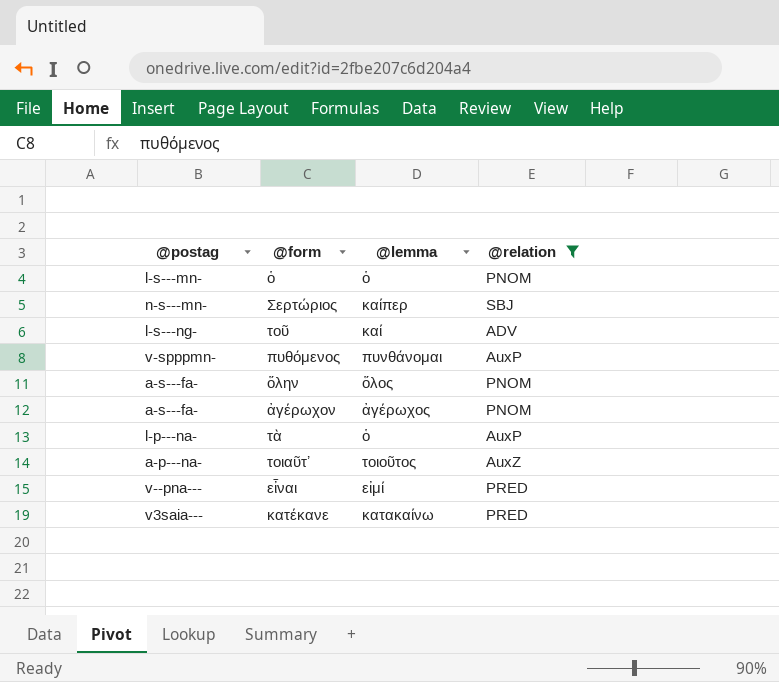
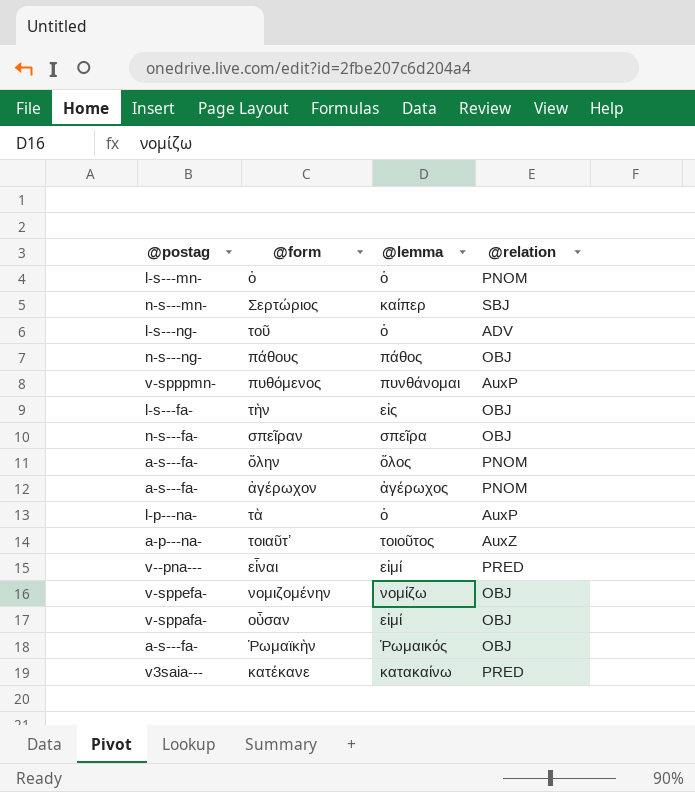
filter: @relation != OBJ -> none
τοῦ | @lemma: καί -> ὁ

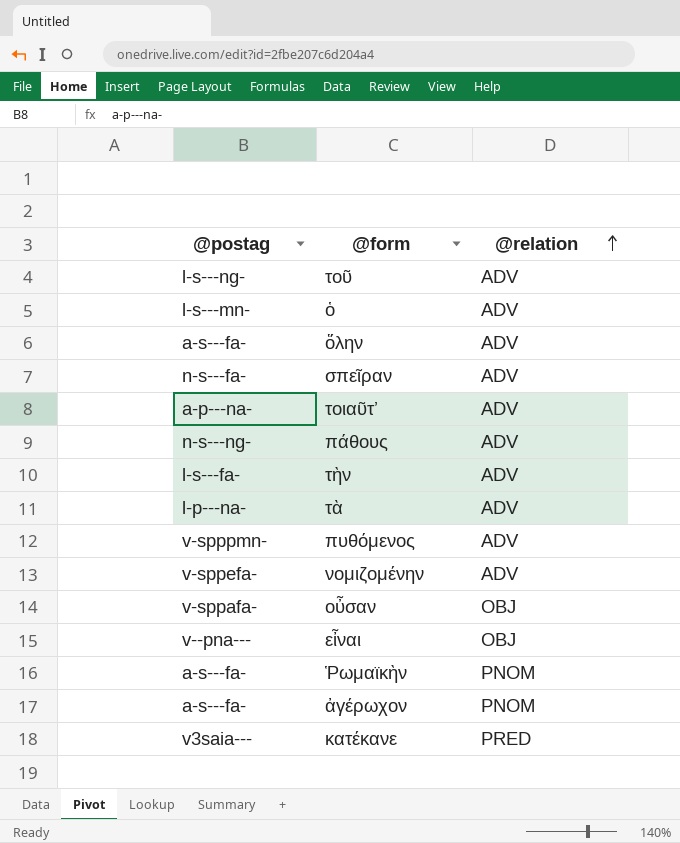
row order: none -> @relation ascending
column @lemma | position: 3 -> none
row Σερτώριος: n-s---mn- | καίπερ | SBJ -> none
ὁ | @relation: PNOM -> ADV
ὅλην | @relation: PNOM -> ADV
σπεῖραν | @relation: OBJ -> ADV
τοιαῦτʼ | @relation: AuxZ -> ADV
πάθους | @relation: OBJ -> ADV
τὴν | @relation: OBJ -> ADV
τὰ | @relation: AuxP -> ADV
πυθόμενος | @relation: AuxP -> ADV
νομιζομένην | @relation: OBJ -> ADV
εἶναι | @relation: PRED -> OBJ
Ῥωμαϊκὴν | @relation: OBJ -> PNOM

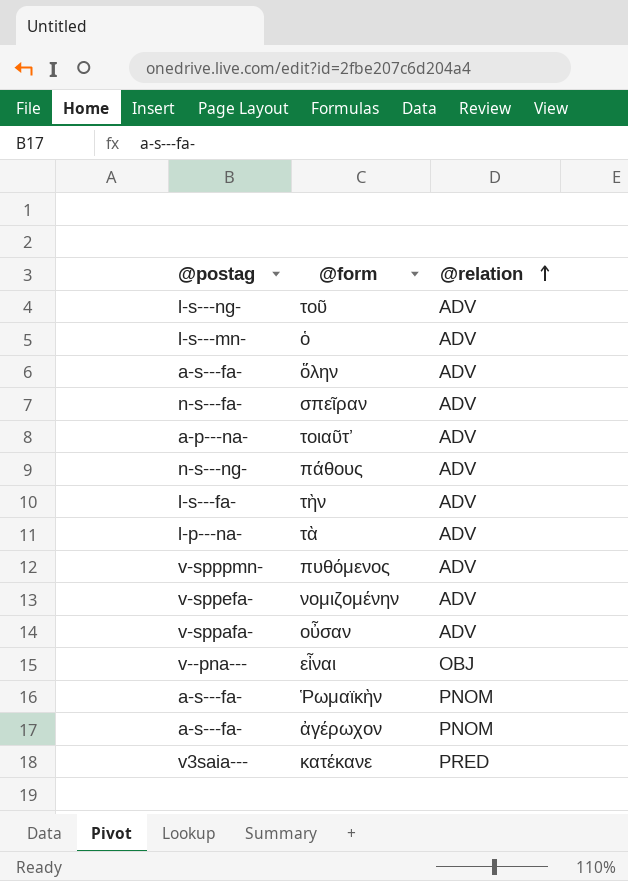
οὖσαν | @relation: OBJ -> ADV

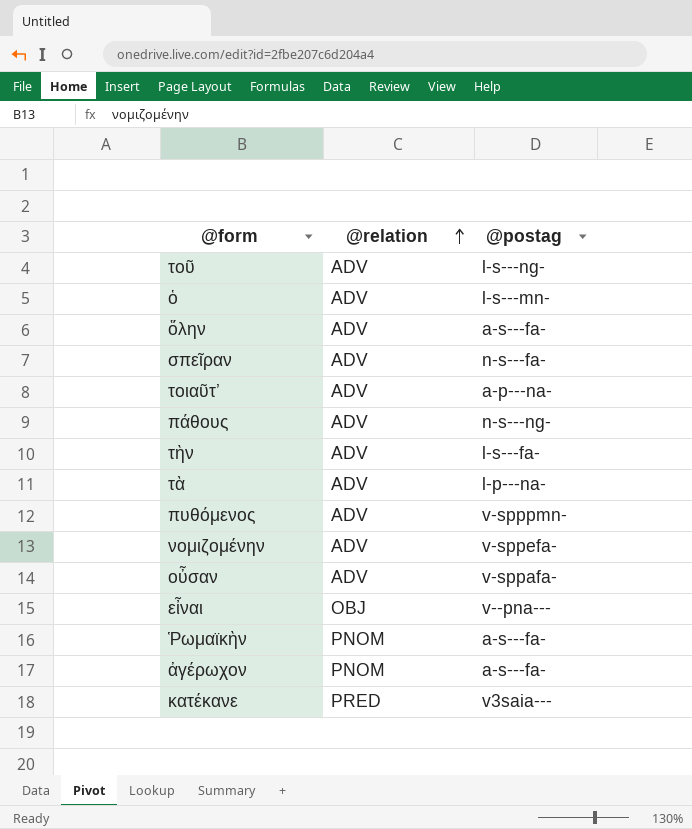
column @postag | position: 1 -> 3

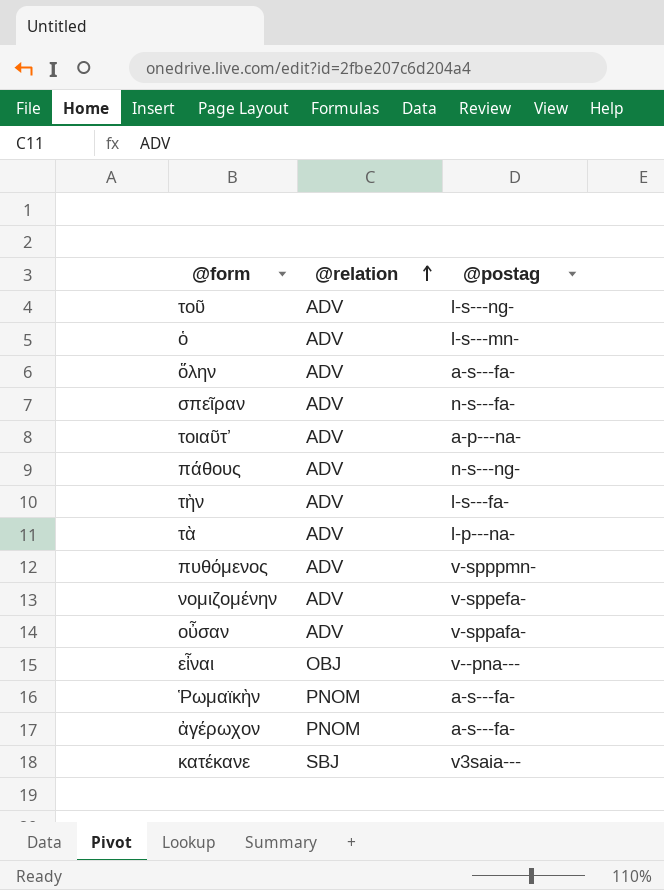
κατέκανε | @relation: PRED -> SBJ

